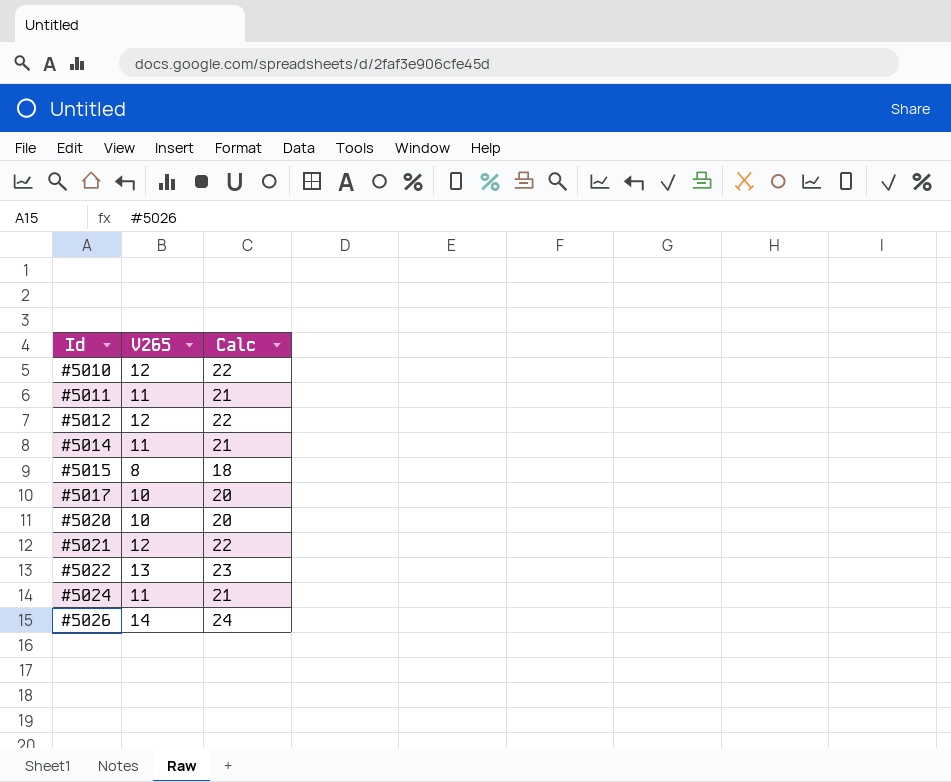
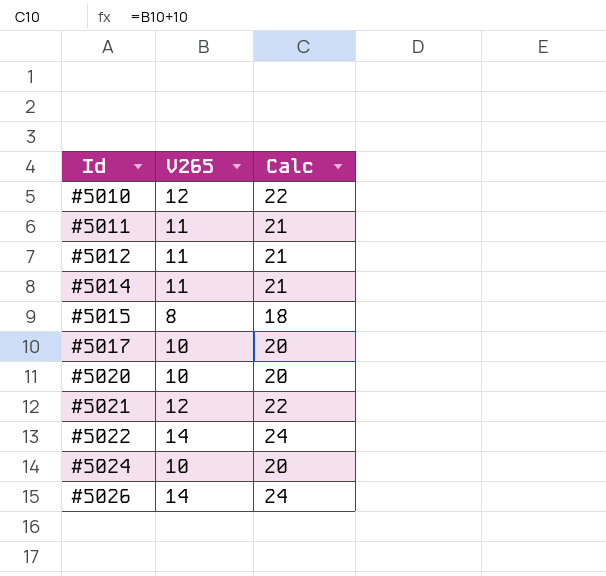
#5012 | V265: 12 -> 11
#5012 | Calc: 22 -> 21
#5022 | V265: 13 -> 14
#5022 | Calc: 23 -> 24
#5024 | V265: 11 -> 10
#5024 | Calc: 21 -> 20

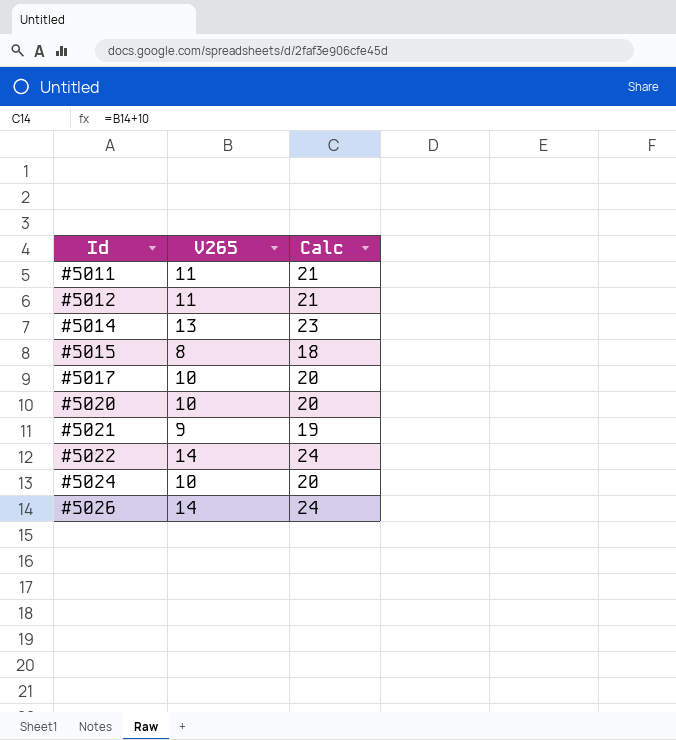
row #5010: 12 | 22 -> none
#5014 | V265: 11 -> 13
#5014 | Calc: 21 -> 23
#5021 | V265: 12 -> 9
#5021 | Calc: 22 -> 19

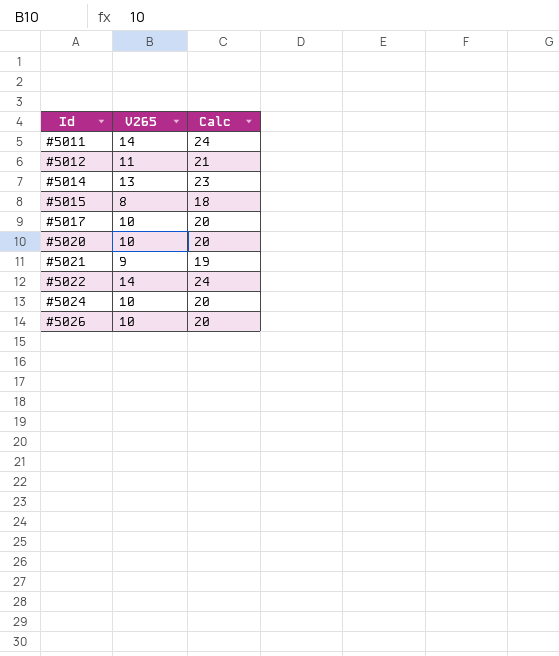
#5011 | V265: 11 -> 14
#5011 | Calc: 21 -> 24
#5026 | V265: 14 -> 10
#5026 | Calc: 24 -> 20

